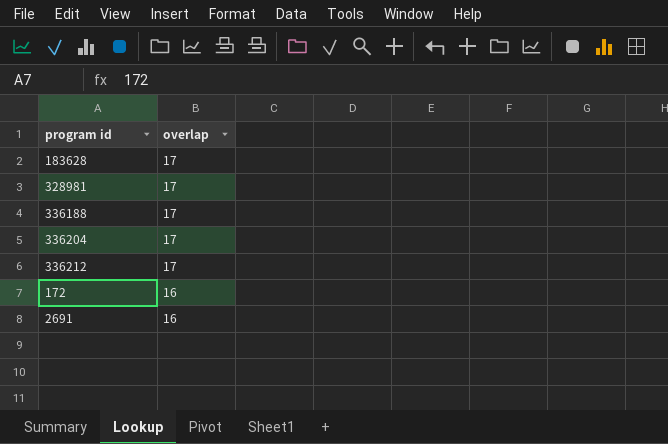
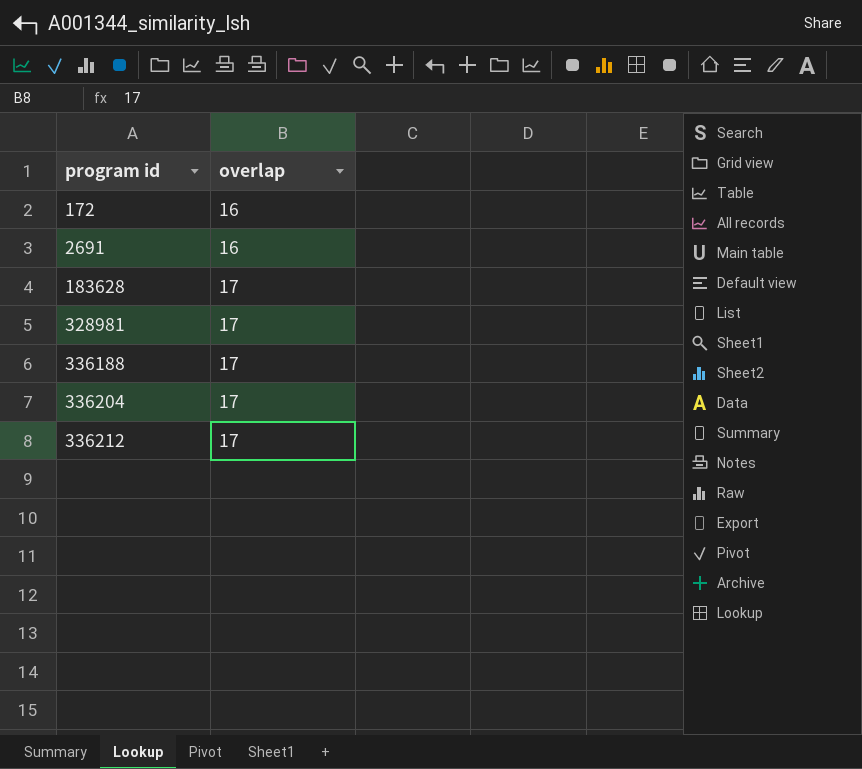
row order: overlap descending -> program id ascending

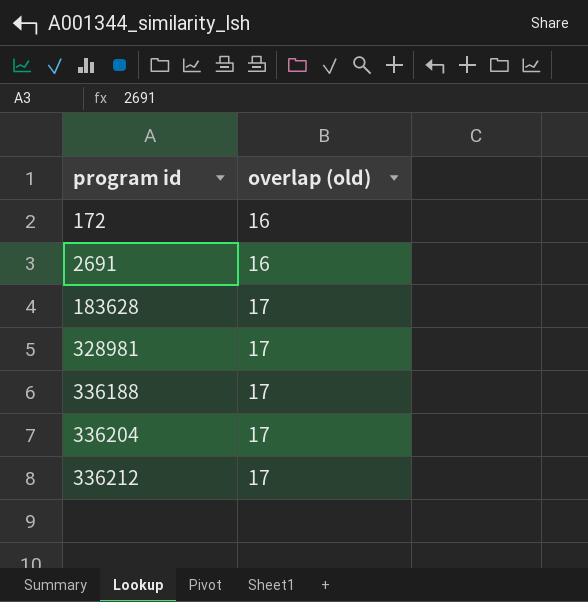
column name: overlap -> overlap (old)

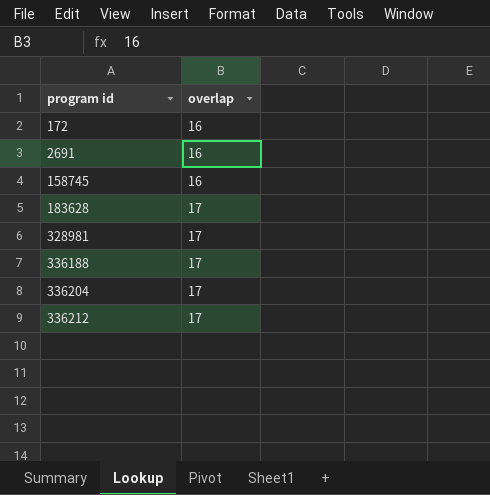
column name: overlap (old) -> overlap
row 158745: none -> 16

